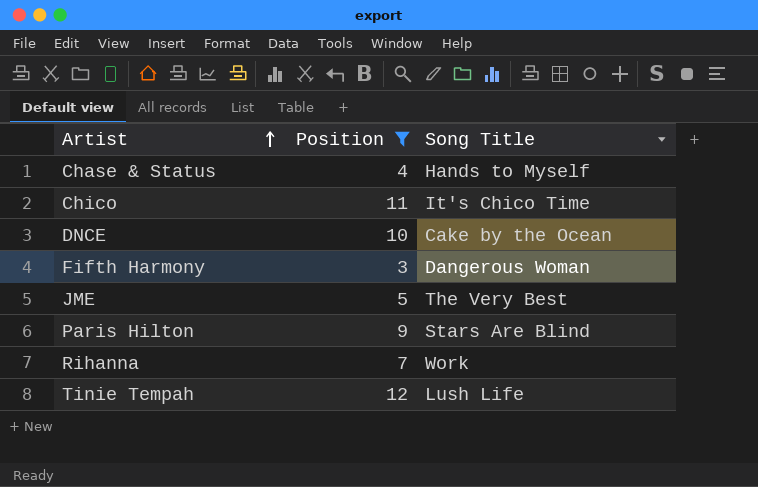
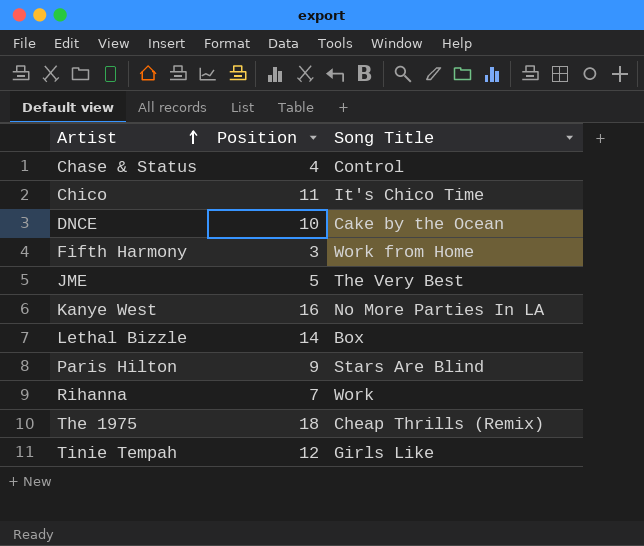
filter: Position <= 12 -> none
Chase & Status | Song Title: Hands to Myself -> Control
Fifth Harmony | Song Title: Dangerous Woman -> Work from Home
Tinie Tempah | Song Title: Lush Life -> Girls Like

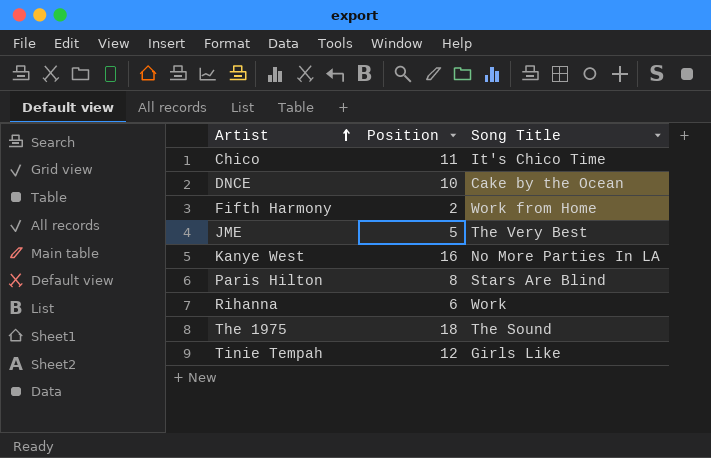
row Chase & Status: 4 | Control -> none
row Lethal Bizzle: 14 | Box -> none
Fifth Harmony | Position: 3 -> 2
Paris Hilton | Position: 9 -> 8
Rihanna | Position: 7 -> 6
The 1975 | Song Title: Cheap Thrills (Remix) -> The Sound

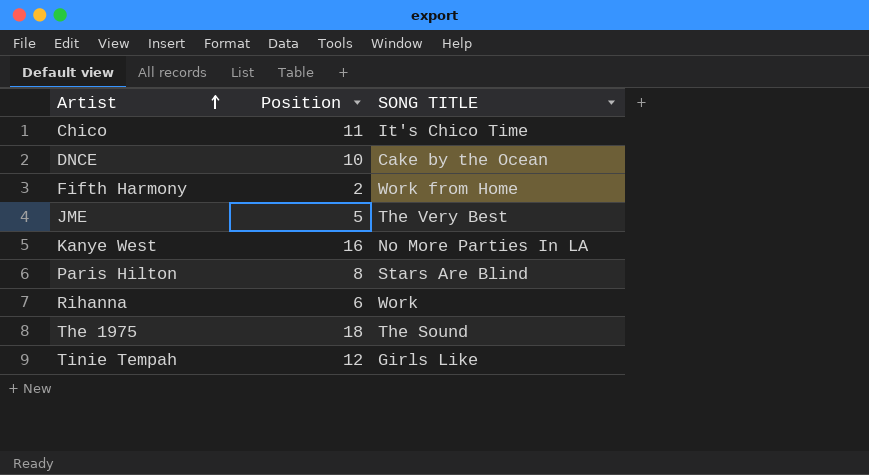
column name: Song Title -> SONG TITLE

